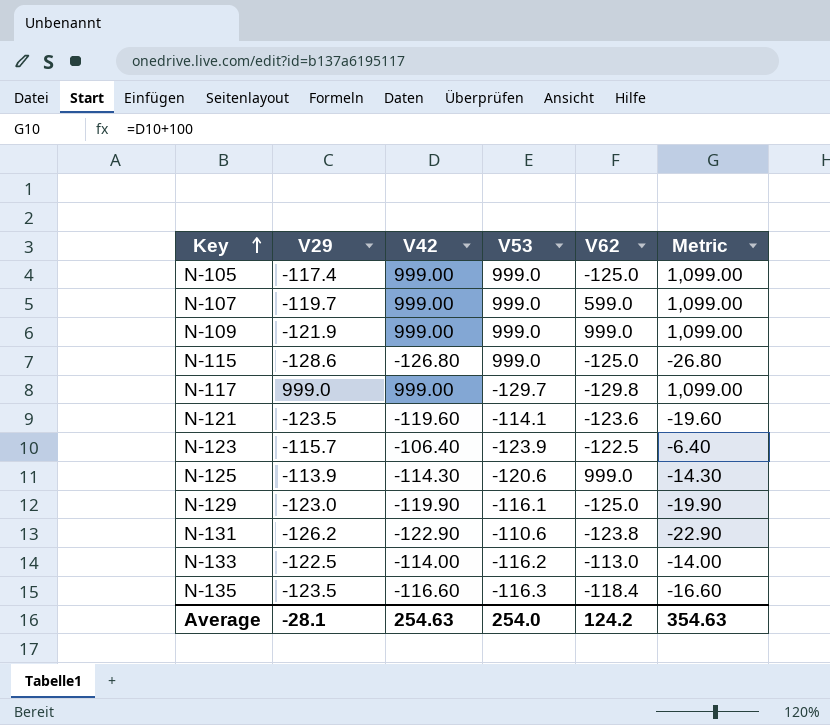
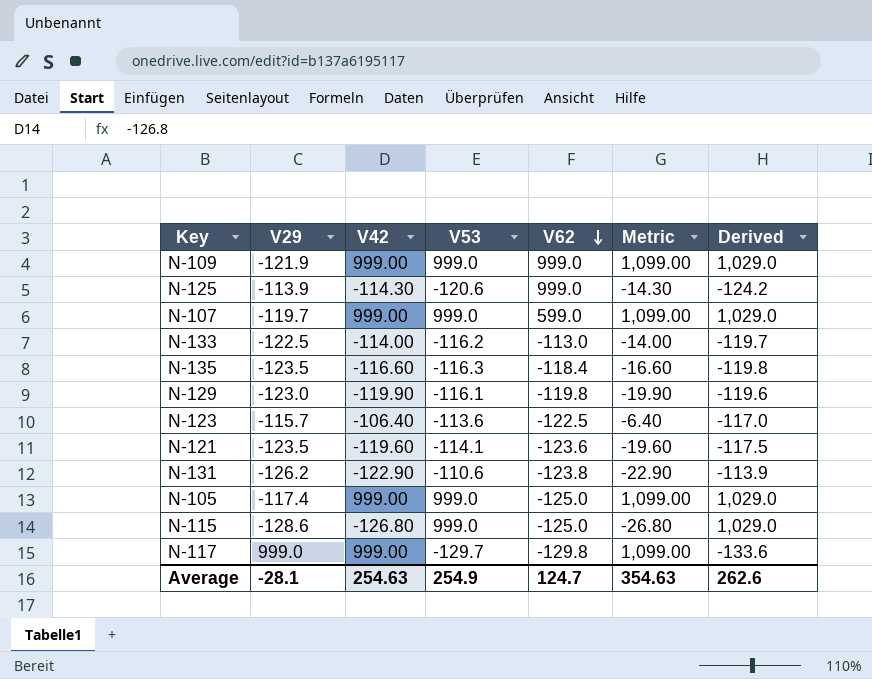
row order: Key ascending -> V62 descending
column Derived | formula: none -> [V53] * 1.03
N-129 | V62: -125.0 -> -119.8
N-123 | V53: -123.9 -> -113.6
Average | V53: 254.0 -> 254.9
Average | V62: 124.2 -> 124.7

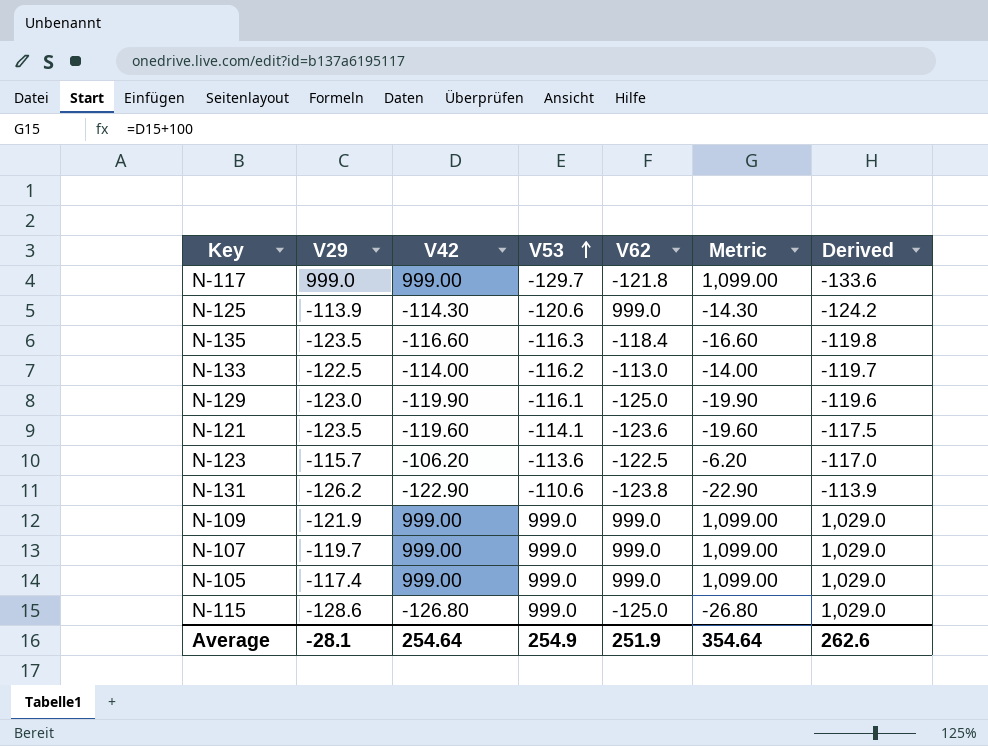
row order: V62 descending -> V53 ascending
N-117 | V62: -129.8 -> -121.8
N-129 | V62: -119.8 -> -125.0
N-123 | V42: -106.40 -> -106.20
N-123 | Metric: -6.40 -> -6.20
N-107 | V62: 599.0 -> 999.0
N-105 | V62: -125.0 -> 999.0
Average | V42: 254.63 -> 254.64
Average | V62: 124.7 -> 251.9
Average | Metric: 354.63 -> 354.64

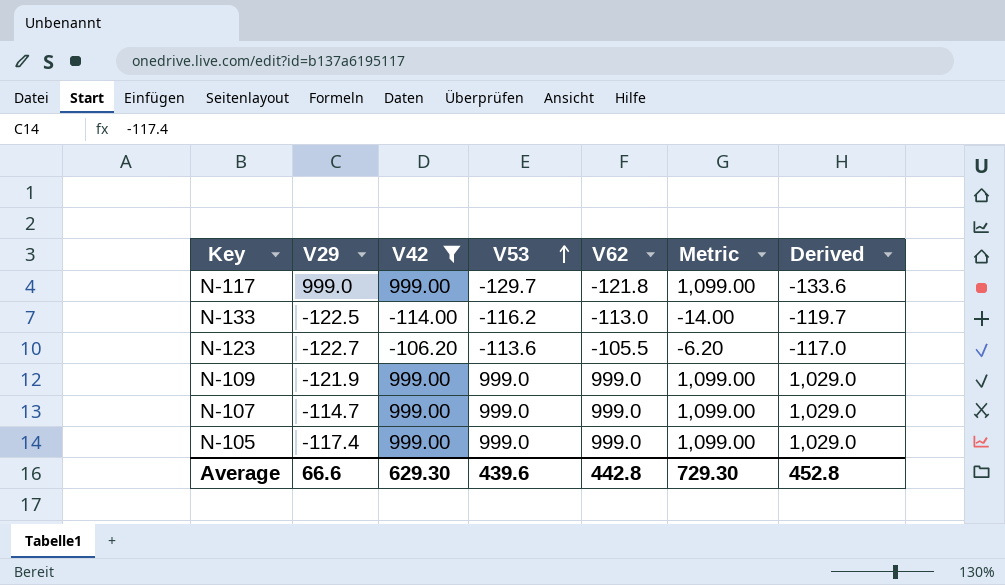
filter: none -> V42 >= -114.00
N-123 | V29: -115.7 -> -122.7
N-123 | V62: -122.5 -> -105.5
N-107 | V29: -119.7 -> -114.7
Average | V29: -28.1 -> 66.6
Average | V42: 254.64 -> 629.30
Average | V53: 254.9 -> 439.6
Average | V62: 251.9 -> 442.8
Average | Metric: 354.64 -> 729.30
Average | Derived: 262.6 -> 452.8

